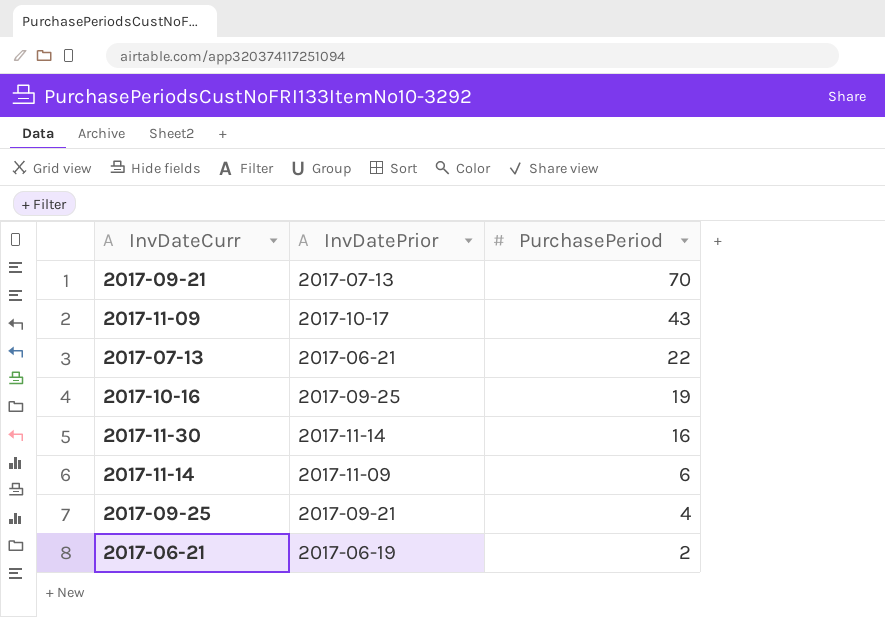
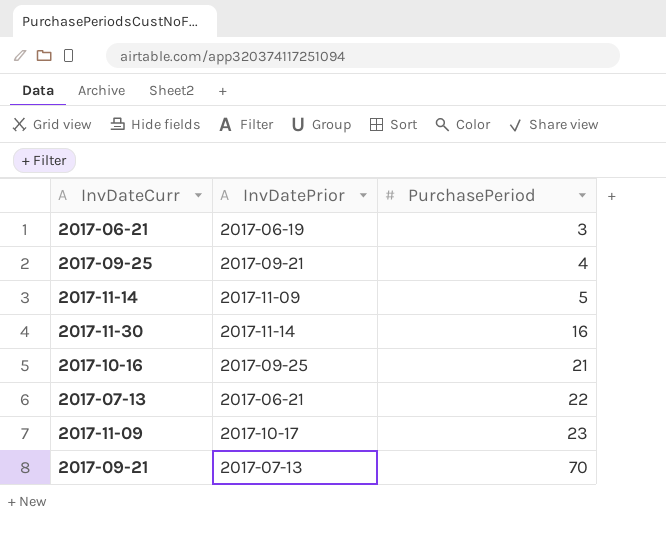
row order: PurchasePeriod descending -> PurchasePeriod ascending
2017-06-21 | PurchasePeriod: 2 -> 3
2017-11-14 | PurchasePeriod: 6 -> 5
2017-10-16 | PurchasePeriod: 19 -> 21
2017-11-09 | PurchasePeriod: 43 -> 23

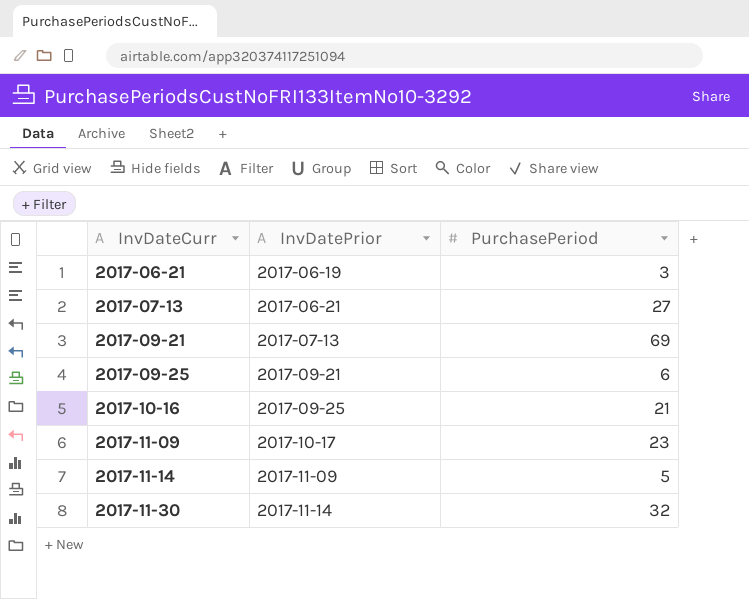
row order: PurchasePeriod ascending -> InvDateCurr ascending
2017-07-13 | PurchasePeriod: 22 -> 27
2017-09-21 | PurchasePeriod: 70 -> 69
2017-09-25 | PurchasePeriod: 4 -> 6
2017-11-30 | PurchasePeriod: 16 -> 32

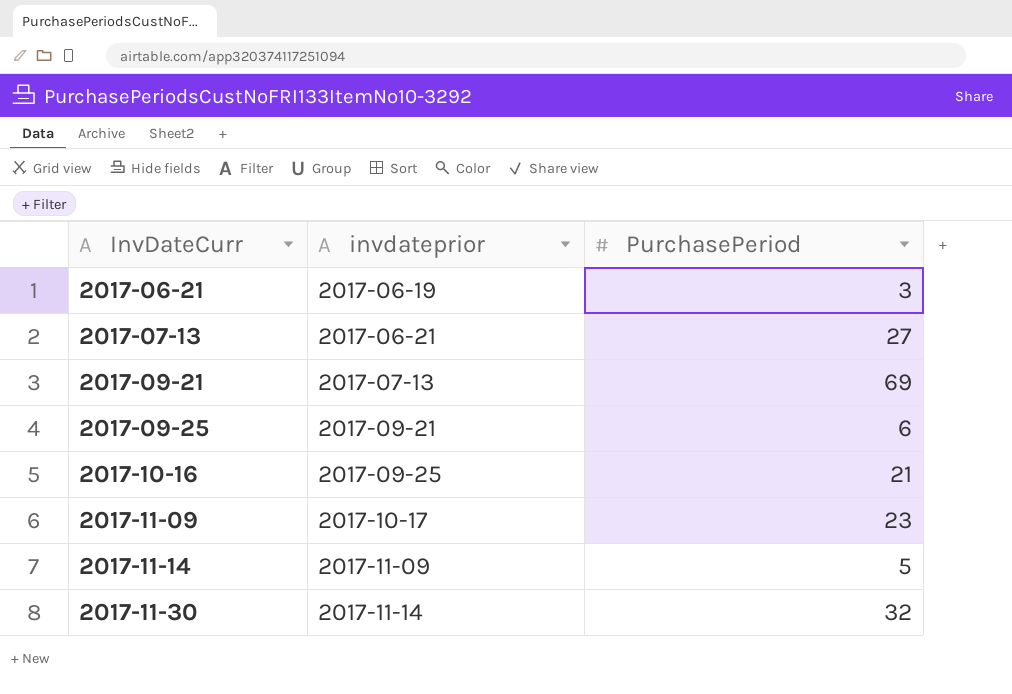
column name: InvDatePrior -> invdateprior

